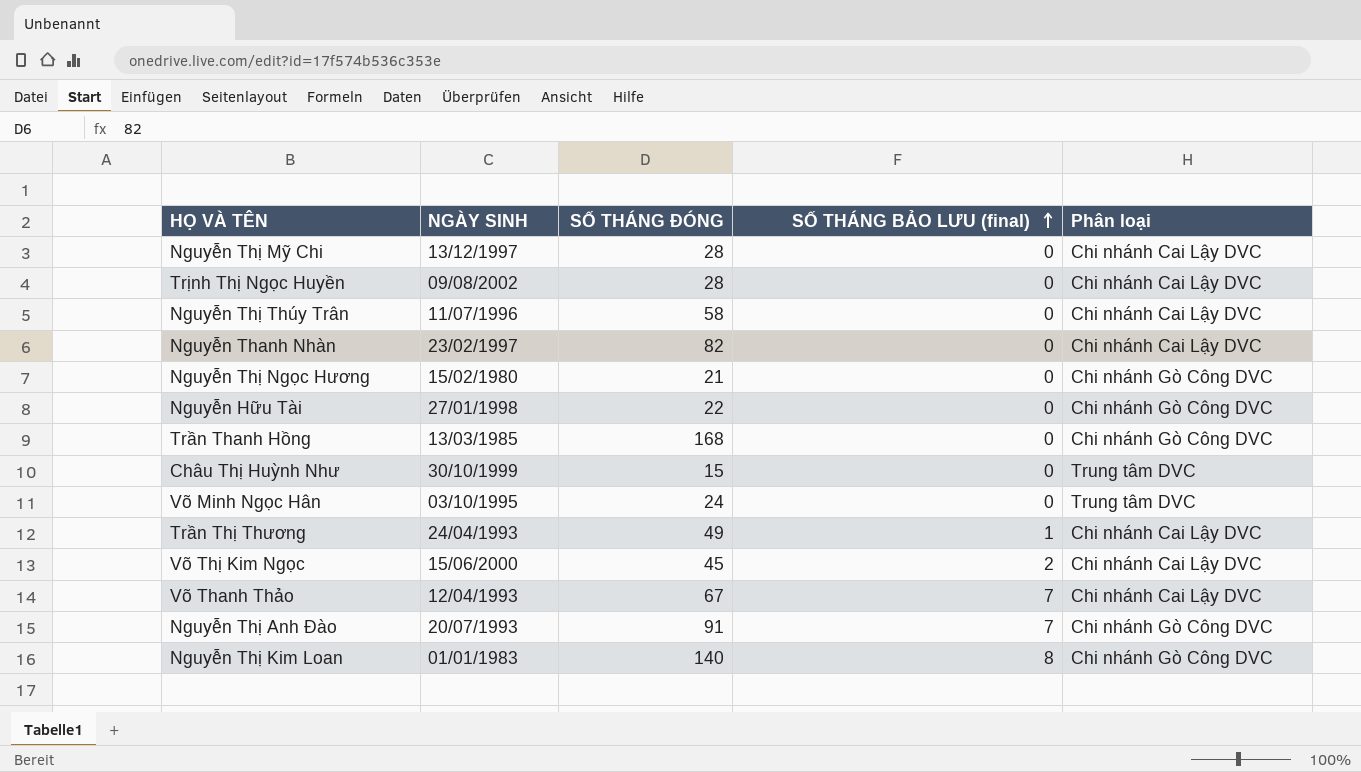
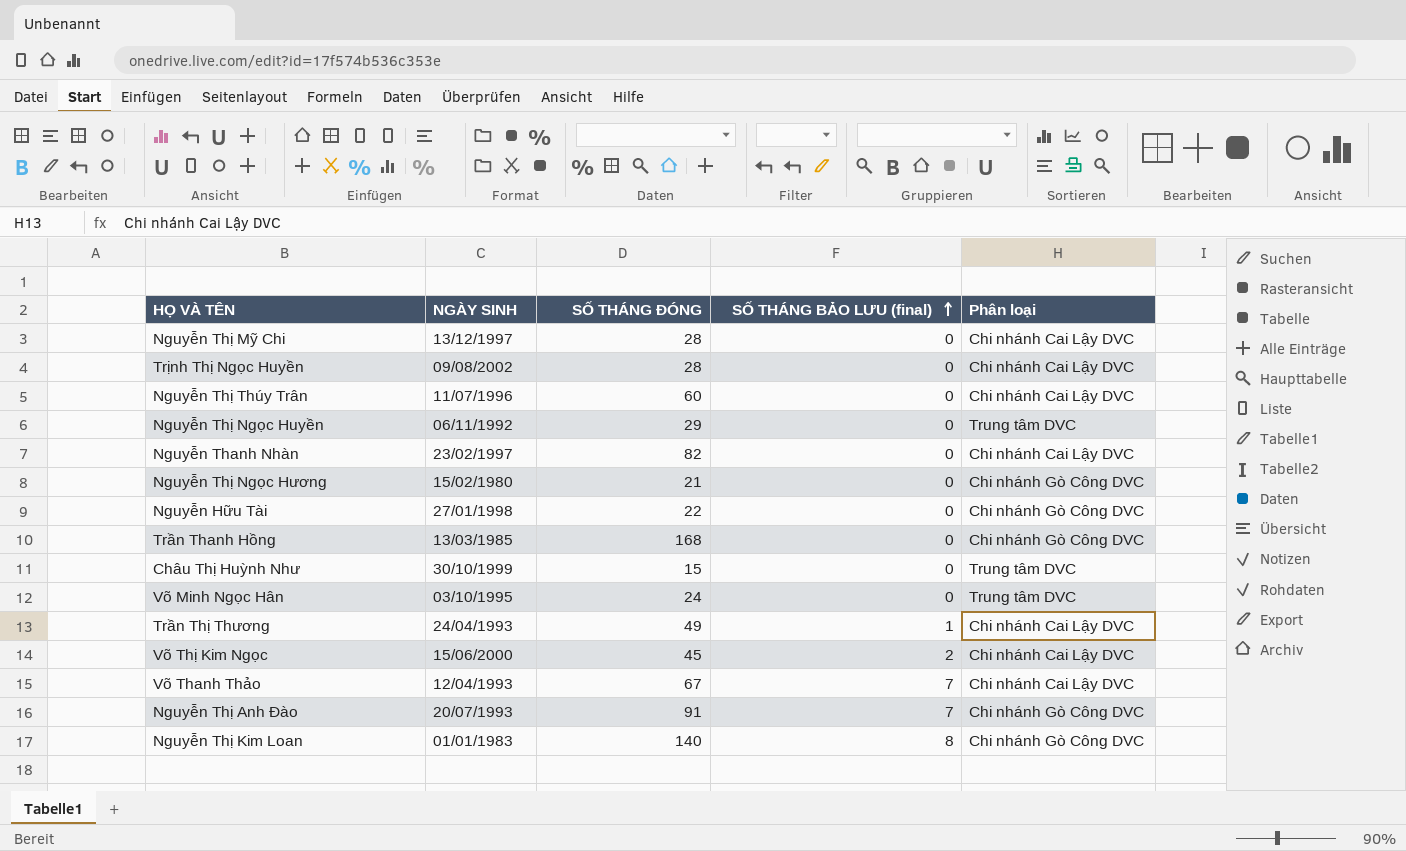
Nguyễn Thị Thúy Trân | SỐ THÁNG ĐÓNG: 58 -> 60
row Nguyễn Thị Ngọc Huyền: none -> 06/11/1992 | 29 | 0 | Trung tâm DVC

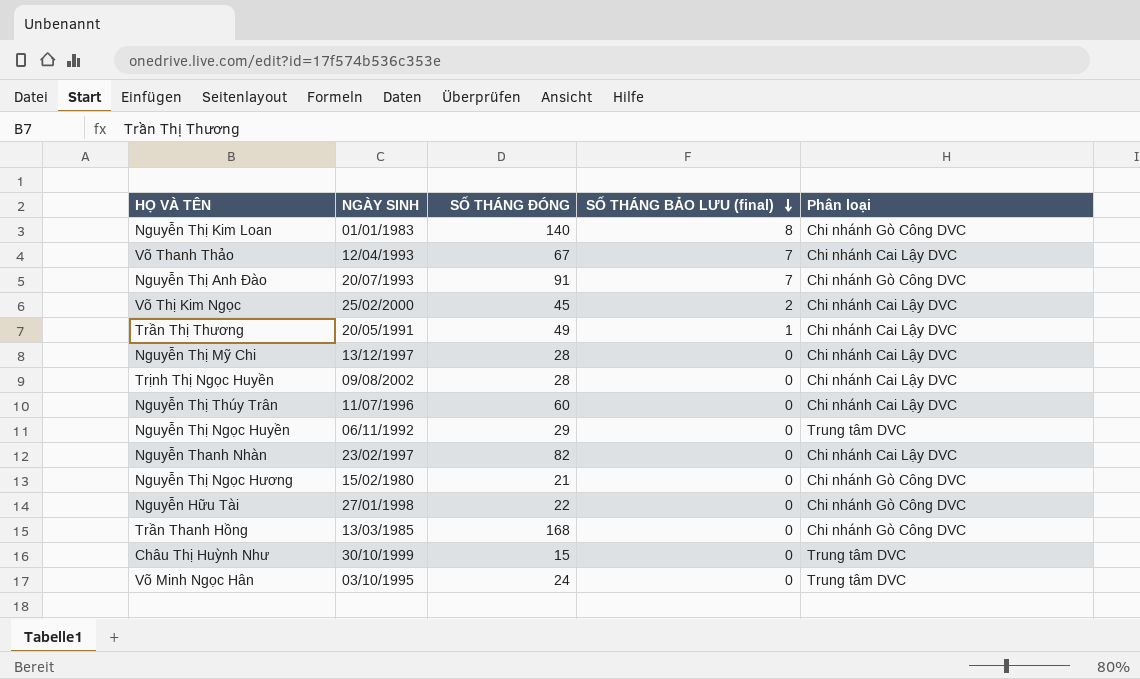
row order: SỐ THÁNG BẢO LƯU (final) ascending -> SỐ THÁNG BẢO LƯU (final) descending
Võ Thị Kim Ngọc | NGÀY SINH: 15/06/2000 -> 25/02/2000
Trần Thị Thương | NGÀY SINH: 24/04/1993 -> 20/05/1991

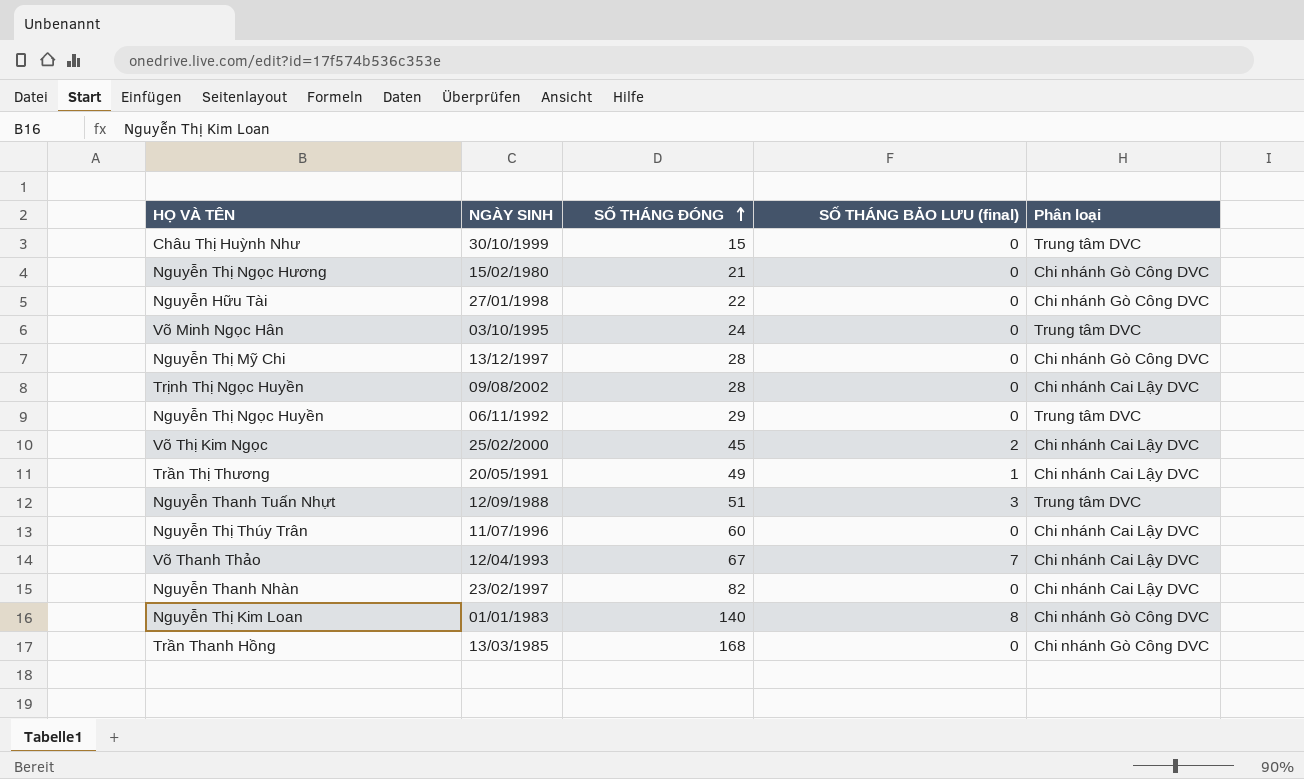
row order: SỐ THÁNG BẢO LƯU (final) descending -> SỐ THÁNG ĐÓNG ascending
row Nguyễn Thị Anh Đào: 20/07/1993 | 91 | 7 | Chi nhánh Gò Công DVC -> none
Nguyễn Thị Mỹ Chi | Phân loại: Chi nhánh Cai Lậy DVC -> Chi nhánh Gò Công DVC
row Nguyễn Thanh Tuấn Nhựt: none -> 12/09/1988 | 51 | 3 | Trung tâm DVC

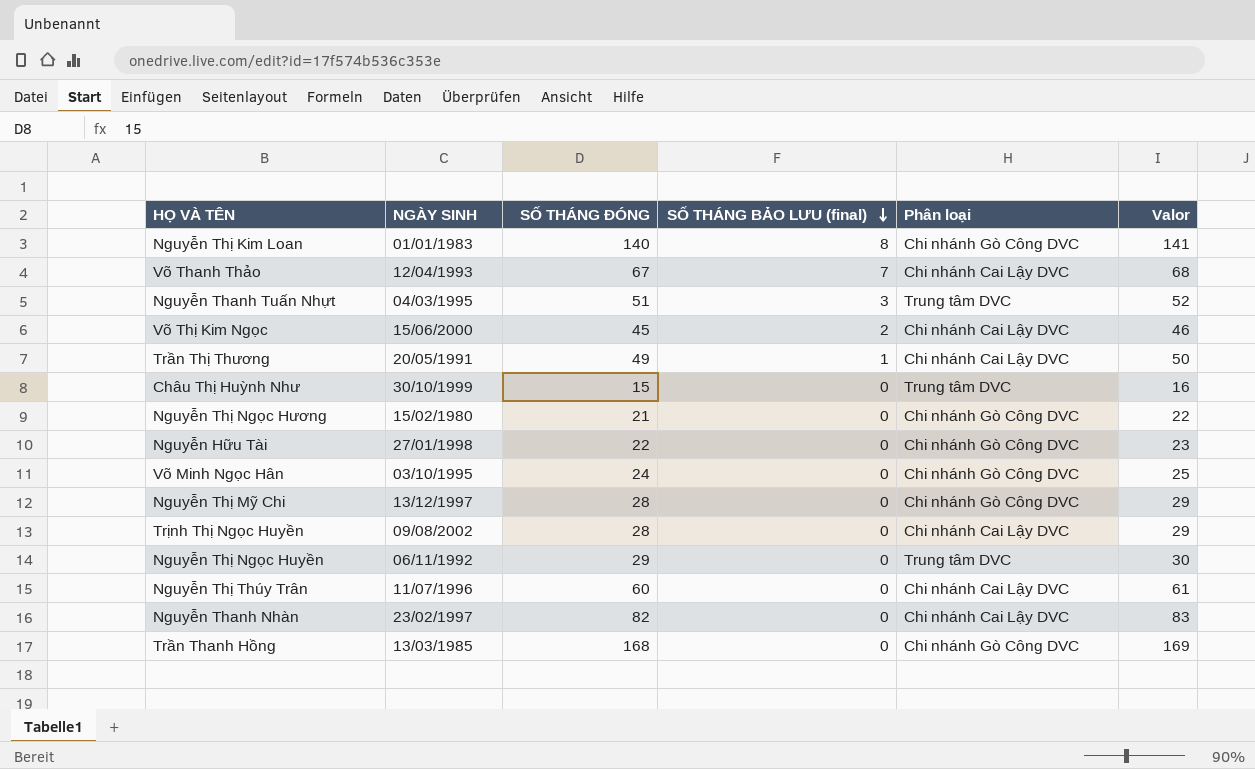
row order: SỐ THÁNG ĐÓNG ascending -> SỐ THÁNG BẢO LƯU (final) descending
column Valor | formula: none -> [SỐ THÁNG ĐÓNG] + 1
Nguyễn Thanh Tuấn Nhựt | NGÀY SINH: 12/09/1988 -> 04/03/1995
Võ Thị Kim Ngọc | NGÀY SINH: 25/02/2000 -> 15/06/2000
Võ Minh Ngọc Hân | Phân loại: Trung tâm DVC -> Chi nhánh Gò Công DVC

